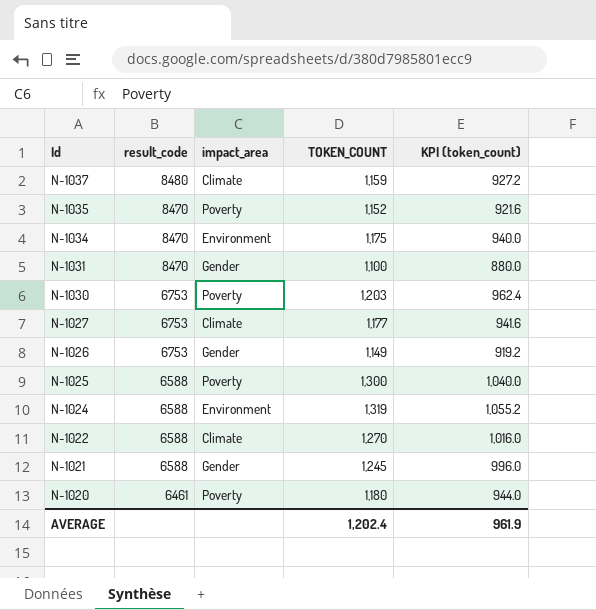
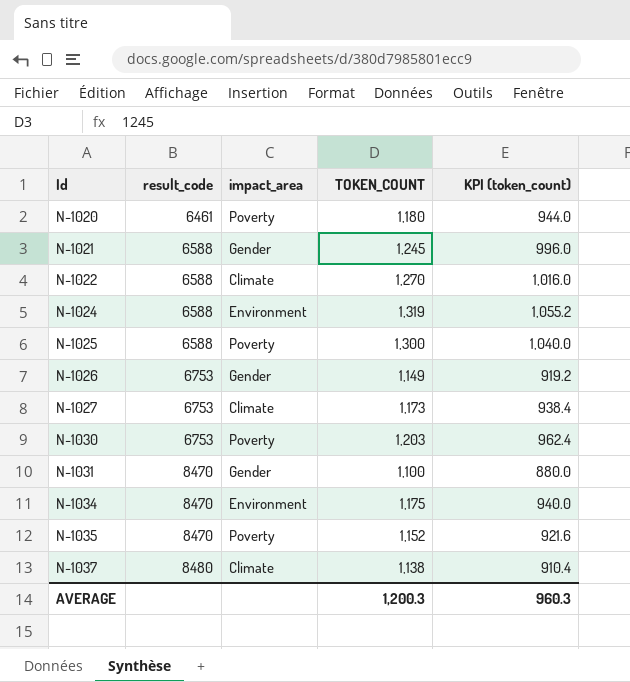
row order: Id descending -> Id ascending
N-1027 | TOKEN_COUNT: 1,177 -> 1,173
N-1027 | KPI (token_count): 941.6 -> 938.4
N-1037 | TOKEN_COUNT: 1,159 -> 1,138
N-1037 | KPI (token_count): 927.2 -> 910.4
AVERAGE | TOKEN_COUNT: 1,202.4 -> 1,200.3
AVERAGE | KPI (token_count): 961.9 -> 960.3

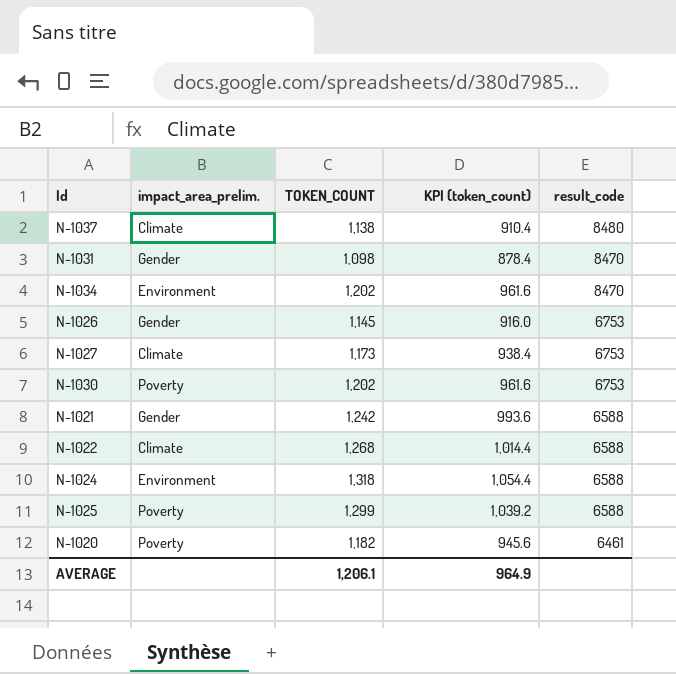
row order: Id ascending -> result_code descending
column name: impact_area -> impact_area_prelim.
column result_code | position: 2 -> 5
row N-1035: 8470 | Poverty | 1,152 | 921.6 -> none
N-1031 | TOKEN_COUNT: 1,100 -> 1,098
N-1031 | KPI (token_count): 880.0 -> 878.4
N-1034 | TOKEN_COUNT: 1,175 -> 1,202
N-1034 | KPI (token_count): 940.0 -> 961.6
N-1026 | TOKEN_COUNT: 1,149 -> 1,145
N-1026 | KPI (token_count): 919.2 -> 916.0
N-1030 | TOKEN_COUNT: 1,203 -> 1,202
N-1030 | KPI (token_count): 962.4 -> 961.6
N-1021 | TOKEN_COUNT: 1,245 -> 1,242
N-1021 | KPI (token_count): 996.0 -> 993.6
N-1022 | TOKEN_COUNT: 1,270 -> 1,268
N-1022 | KPI (token_count): 1,016.0 -> 1,014.4
N-1024 | TOKEN_COUNT: 1,319 -> 1,318
N-1024 | KPI (token_count): 1,055.2 -> 1,054.4
N-1025 | TOKEN_COUNT: 1,300 -> 1,299
N-1025 | KPI (token_count): 1,040.0 -> 1,039.2
N-1020 | TOKEN_COUNT: 1,180 -> 1,182
N-1020 | KPI (token_count): 944.0 -> 945.6
AVERAGE | TOKEN_COUNT: 1,200.3 -> 1,206.1
AVERAGE | KPI (token_count): 960.3 -> 964.9

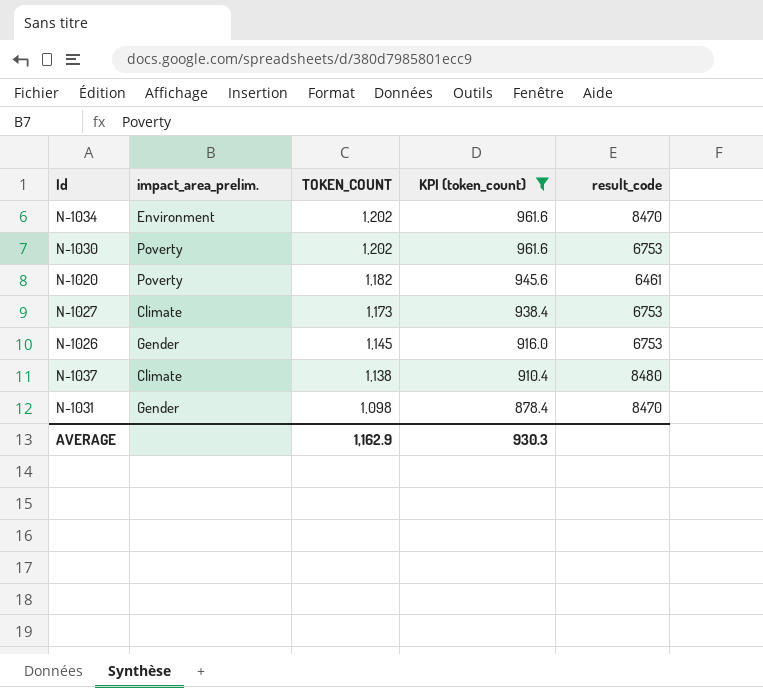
filter: none -> KPI (token_count) <= 961.6
row order: result_code descending -> TOKEN_COUNT descending
AVERAGE | TOKEN_COUNT: 1,206.1 -> 1,162.9
AVERAGE | KPI (token_count): 964.9 -> 930.3

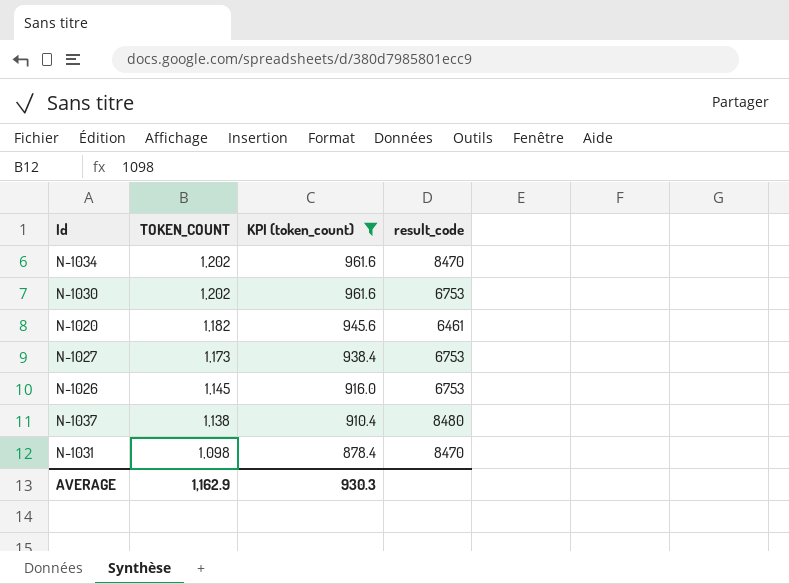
column impact_area_prelim. | position: 2 -> none

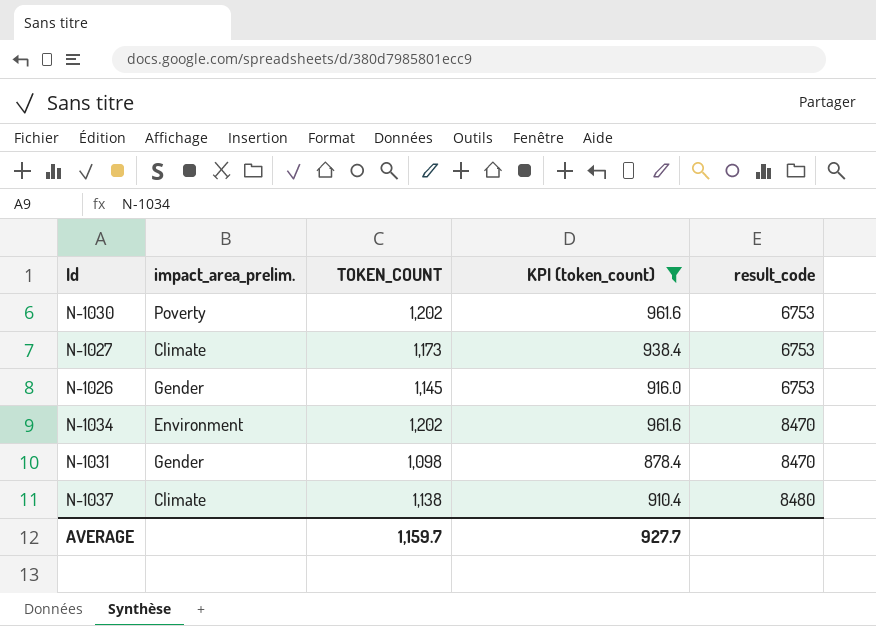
row order: TOKEN_COUNT descending -> result_code ascending
column impact_area_prelim. | position: none -> 2
row N-1020: 1,182 | 945.6 | 6461 -> none
AVERAGE | TOKEN_COUNT: 1,162.9 -> 1,159.7
AVERAGE | KPI (token_count): 930.3 -> 927.7

